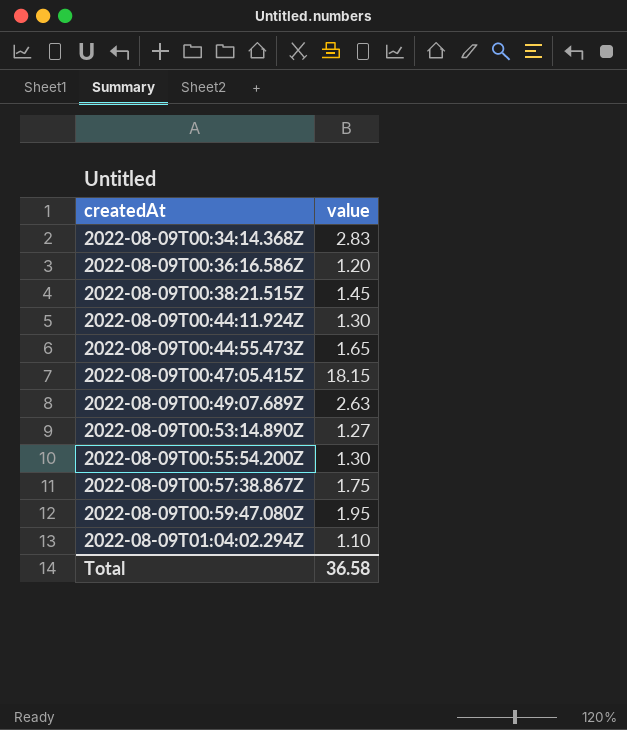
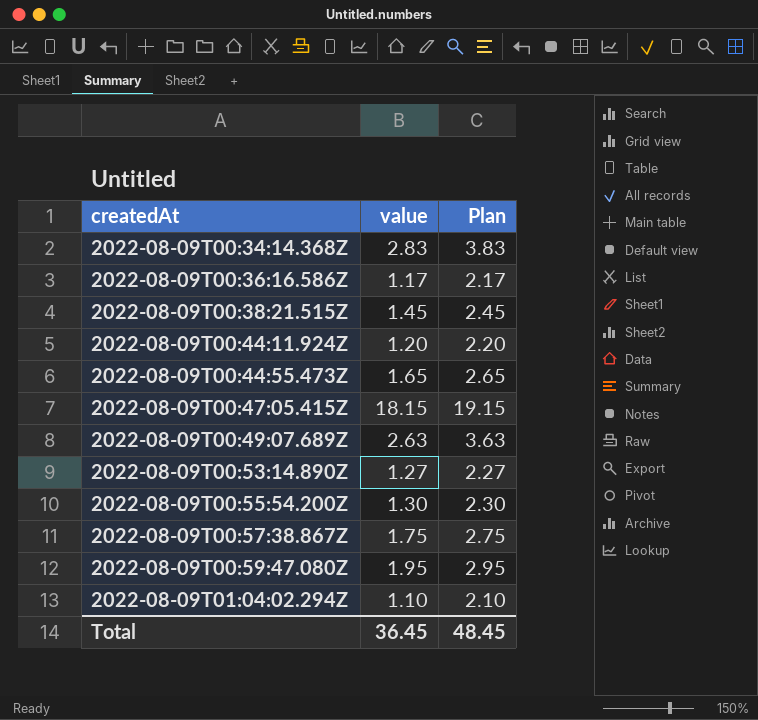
column Plan | formula: none -> [value] + 1
2022-08-09T00:36:16.586Z | value: 1.20 -> 1.17
2022-08-09T00:44:11.924Z | value: 1.30 -> 1.20
Total | value: 36.58 -> 36.45

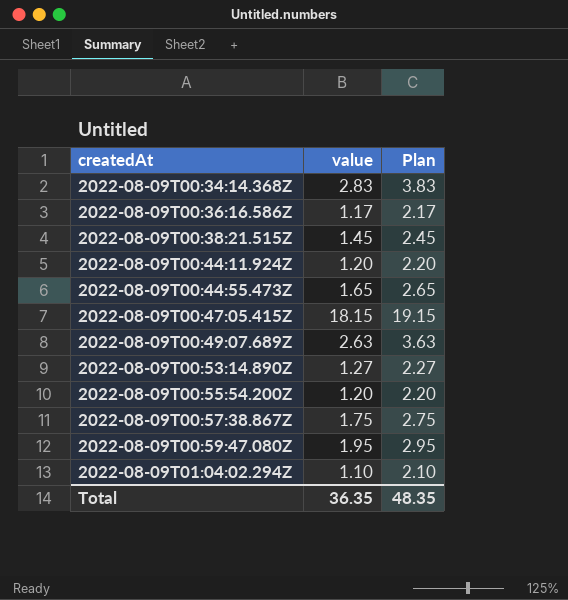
2022-08-09T00:55:54.200Z | value: 1.30 -> 1.20
2022-08-09T00:55:54.200Z | Plan: 2.30 -> 2.20
Total | value: 36.45 -> 36.35
Total | Plan: 48.45 -> 48.35

